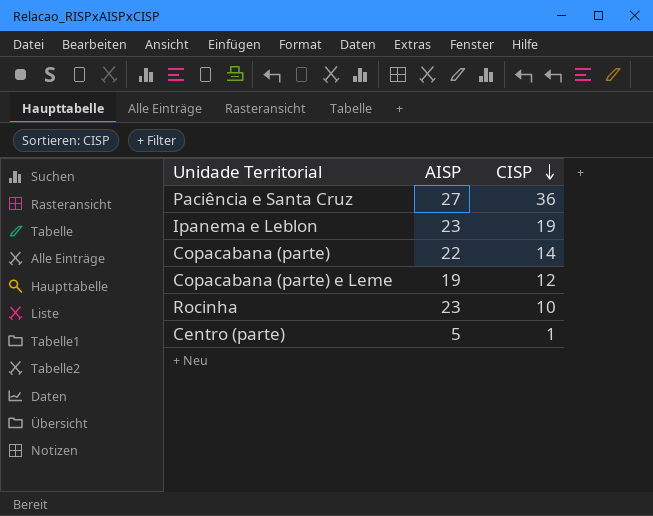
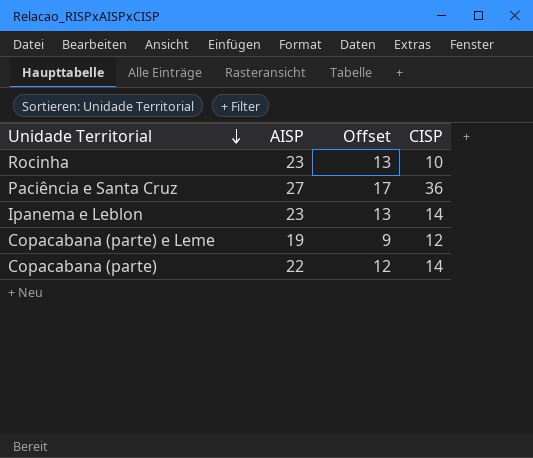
row order: CISP descending -> Unidade Territorial descending
column Offset | formula: none -> [AISP] - 10
row Centro (parte): 5 | 1 -> none
Ipanema e Leblon | CISP: 19 -> 14

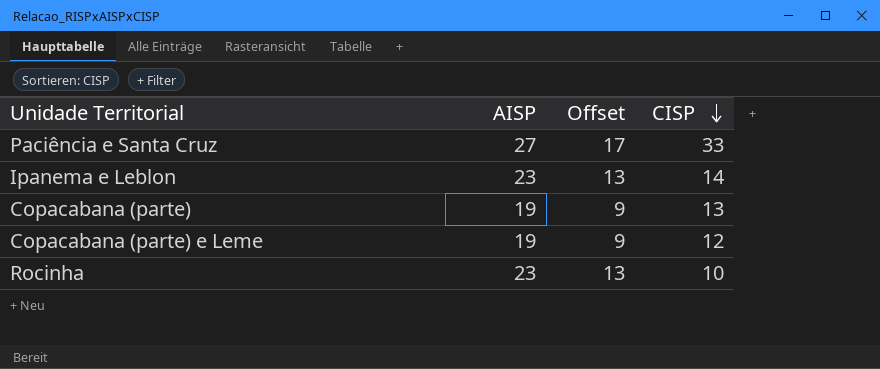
row order: Unidade Territorial descending -> CISP descending
Paciência e Santa Cruz | CISP: 36 -> 33
Copacabana (parte) | AISP: 22 -> 19
Copacabana (parte) | Offset: 12 -> 9
Copacabana (parte) | CISP: 14 -> 13

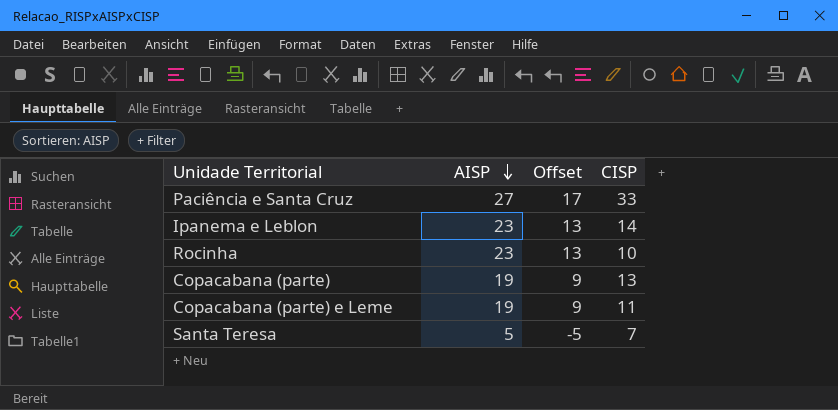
row order: CISP descending -> AISP descending
Copacabana (parte) e Leme | CISP: 12 -> 11
row Santa Teresa: none -> 5 | -5 | 7

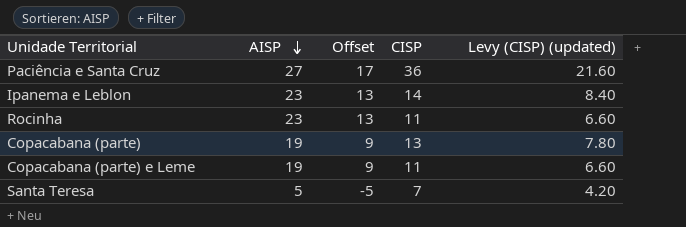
column Levy (CISP) (updated) | formula: none -> [CISP] * 0.6
Paciência e Santa Cruz | CISP: 33 -> 36
Rocinha | CISP: 10 -> 11

